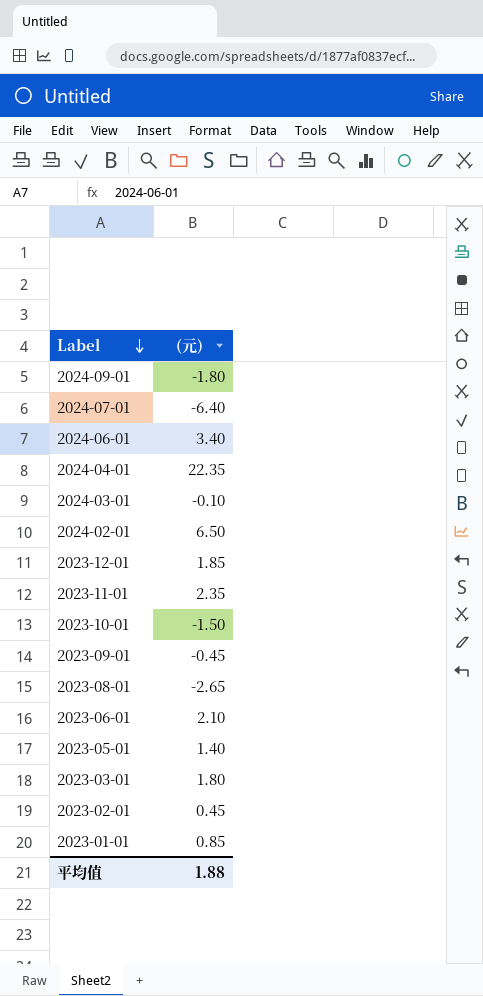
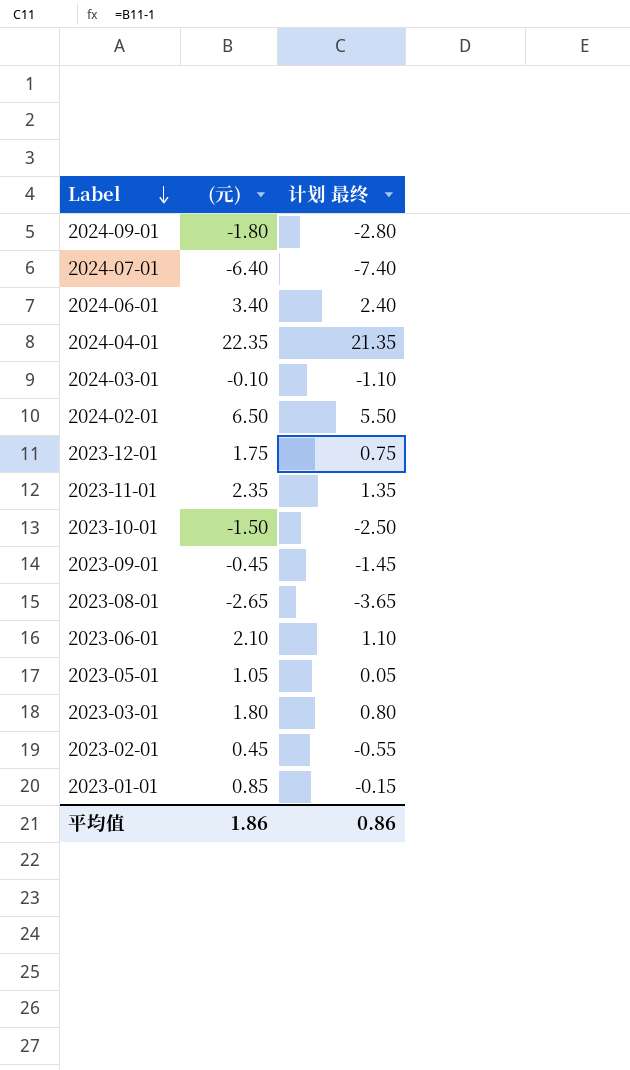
column 计划 最终 | formula: none -> [(元)] - 1
2023-12-01 | (元): 1.85 -> 1.75
2023-05-01 | (元): 1.40 -> 1.05
平均值 | (元): 1.88 -> 1.86

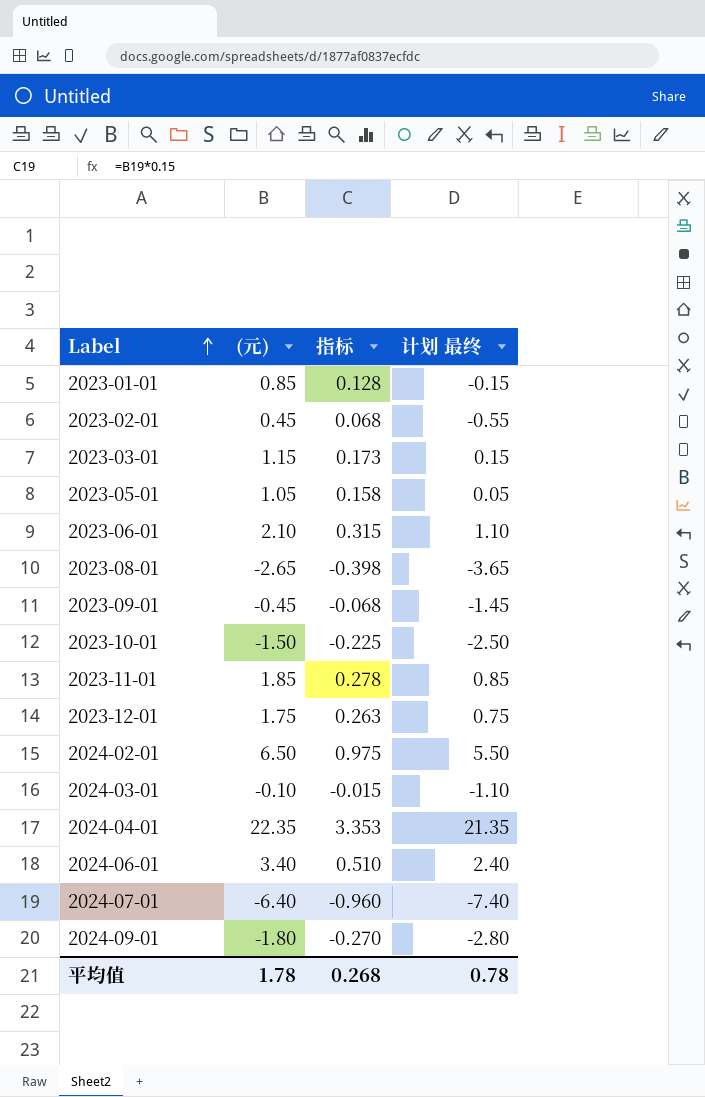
row order: Label descending -> Label ascending
column 指标 | formula: none -> [(元)] * 0.15
2023-03-01 | (元): 1.80 -> 1.15
2023-03-01 | 计划 最终: 0.80 -> 0.15
2023-11-01 | (元): 2.35 -> 1.85
2023-11-01 | 计划 最终: 1.35 -> 0.85
平均值 | (元): 1.86 -> 1.78
平均值 | 计划 最终: 0.86 -> 0.78

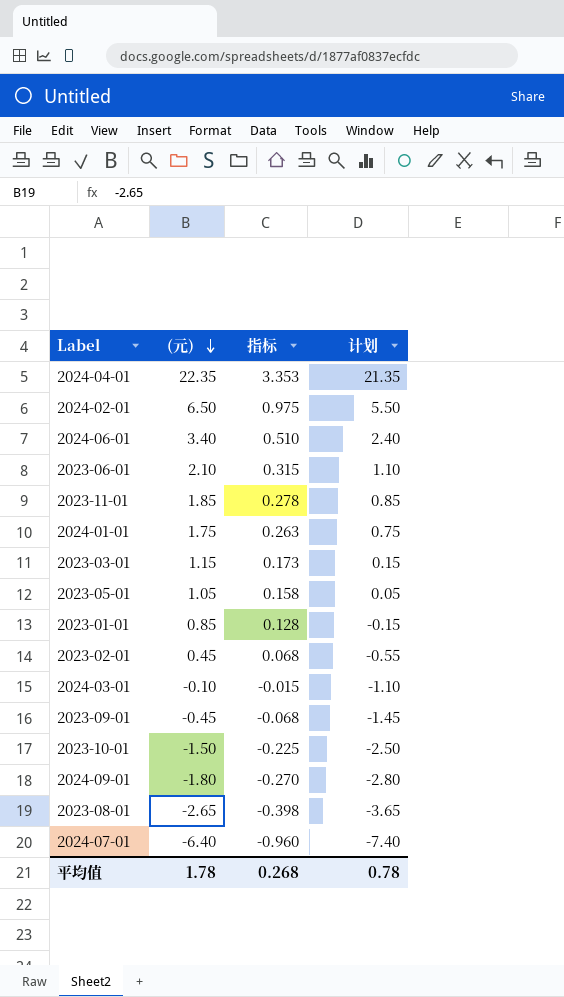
row order: Label ascending -> (元) descending
column name: 计划 最终 -> 计划
row 2023-12-01: 1.75 | 0.263 | 0.75 -> none
row 2024-01-01: none -> 1.75 | 0.263 | 0.75

